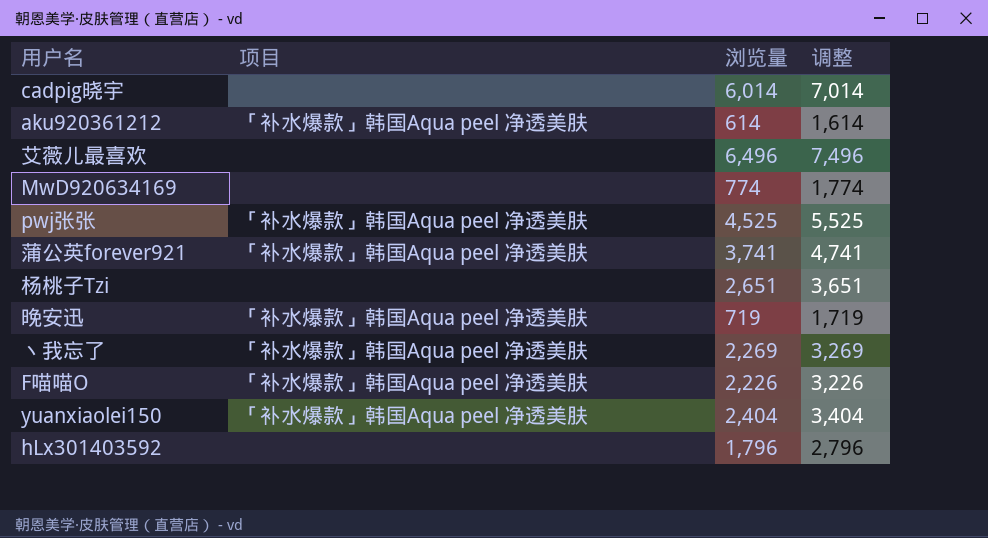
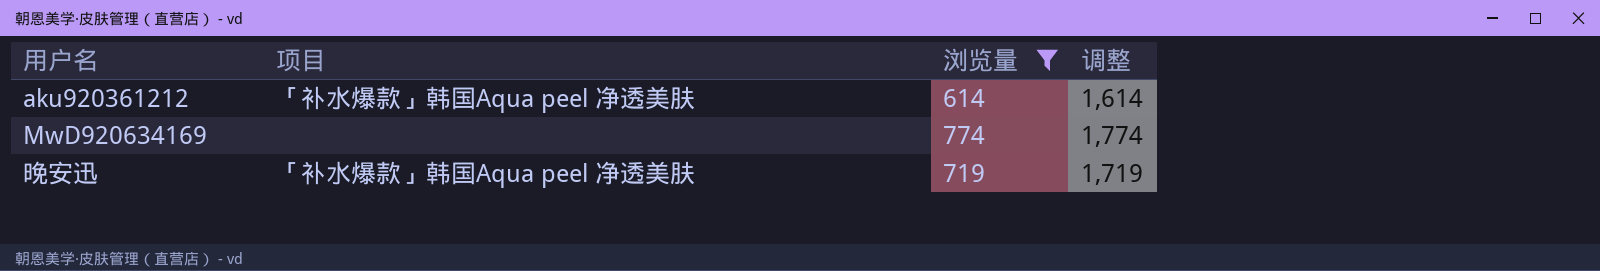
filter: none -> 浏览量 <= 774

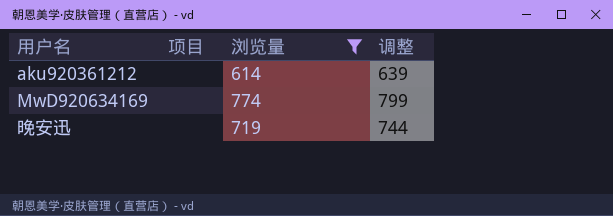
column 调整 | formula: [浏览量] + 1000 -> [浏览量] + 25
aku920361212 | 项目: 「补水爆款」韩国Aqua peel 净透美肤 -> none
晚安迅 | 项目: 「补水爆款」韩国Aqua peel 净透美肤 -> none

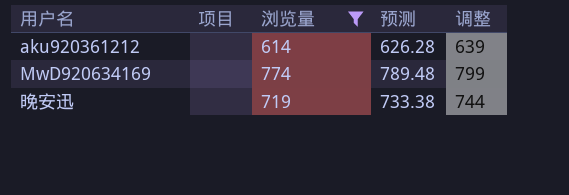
column 预测 | formula: none -> [浏览量] * 1.02

